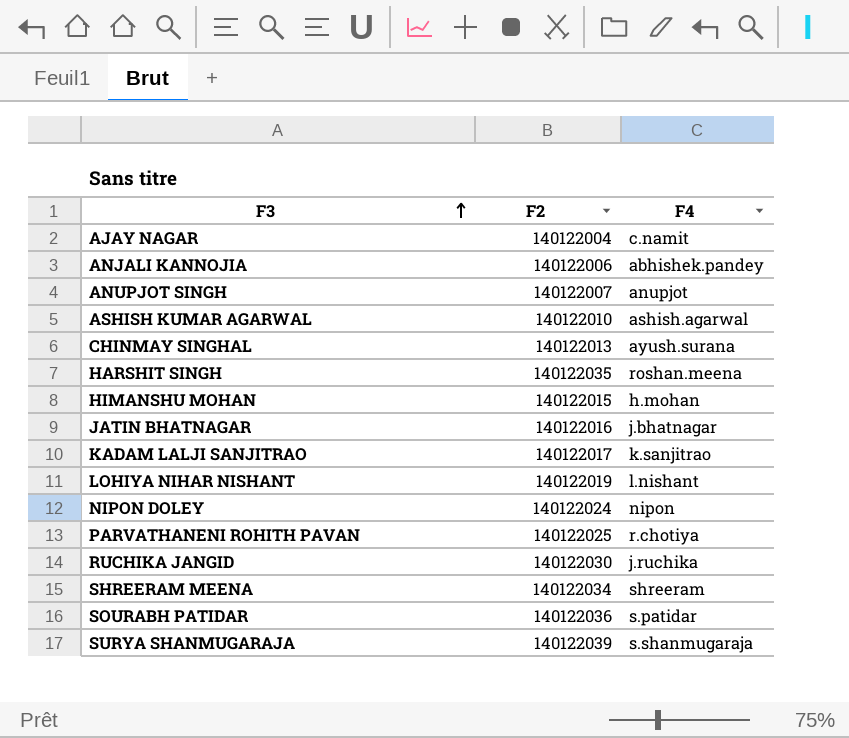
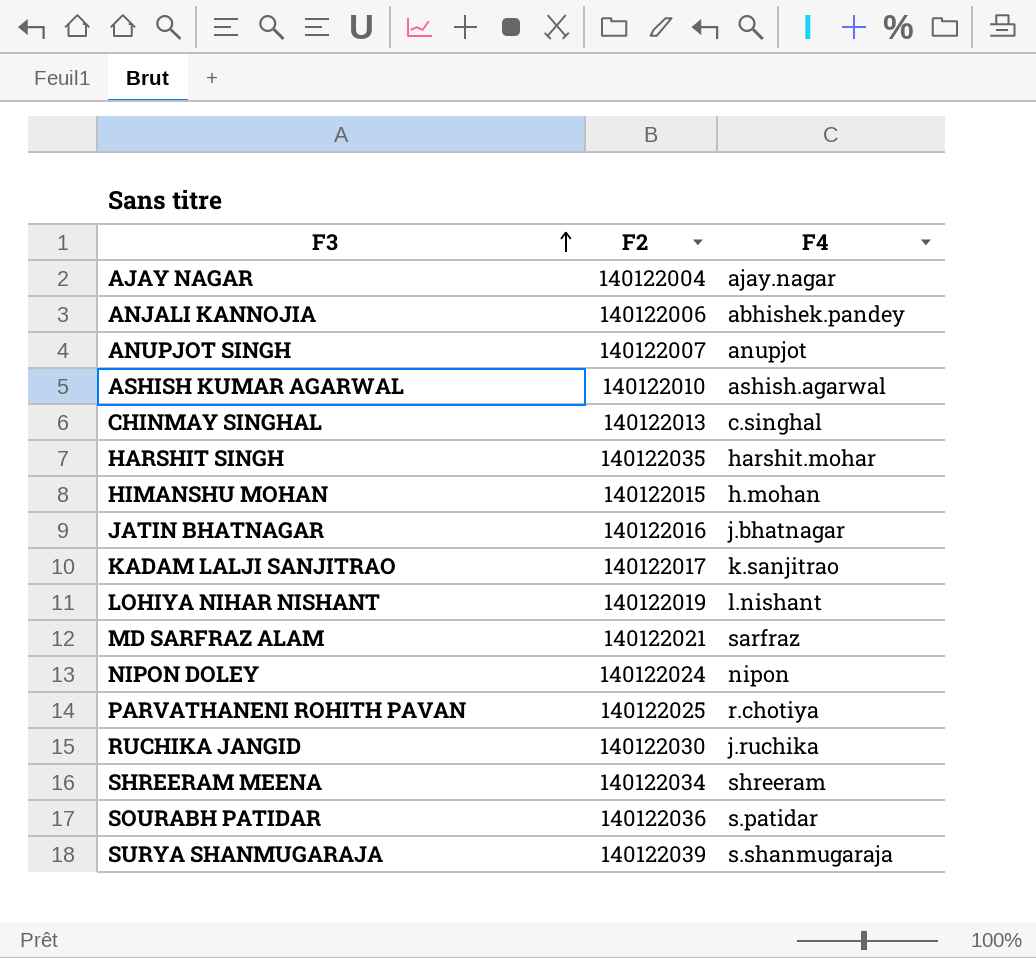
AJAY NAGAR | F4: c.namit -> ajay.nagar
CHINMAY SINGHAL | F4: ayush.surana -> c.singhal
HARSHIT SINGH | F4: roshan.meena -> harshit.mohar
row MD SARFRAZ ALAM: none -> 140122021 | sarfraz

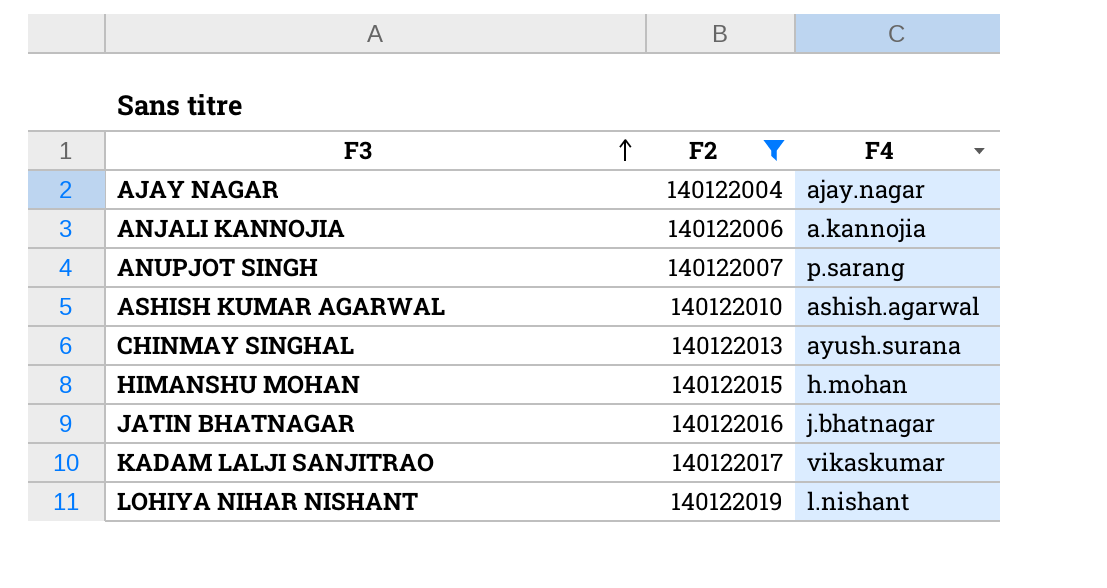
filter: none -> F2 <= 140122019
ANJALI KANNOJIA | F4: abhishek.pandey -> a.kannojia
ANUPJOT SINGH | F4: anupjot -> p.sarang
CHINMAY SINGHAL | F4: c.singhal -> ayush.surana
KADAM LALJI SANJITRAO | F4: k.sanjitrao -> vikaskumar

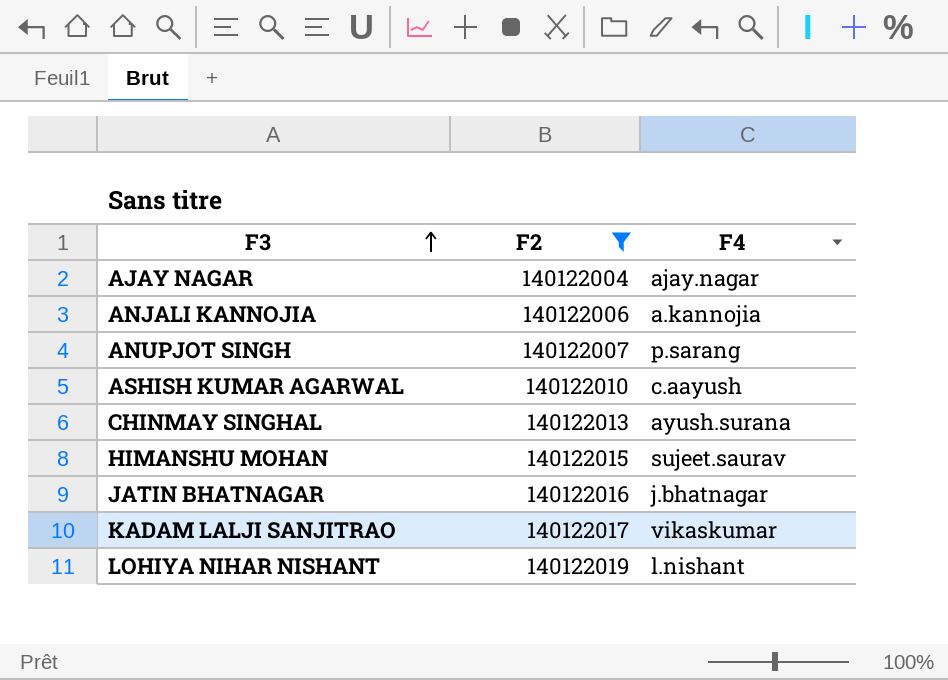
ASHISH KUMAR AGARWAL | F4: ashish.agarwal -> c.aayush
HIMANSHU MOHAN | F4: h.mohan -> sujeet.saurav

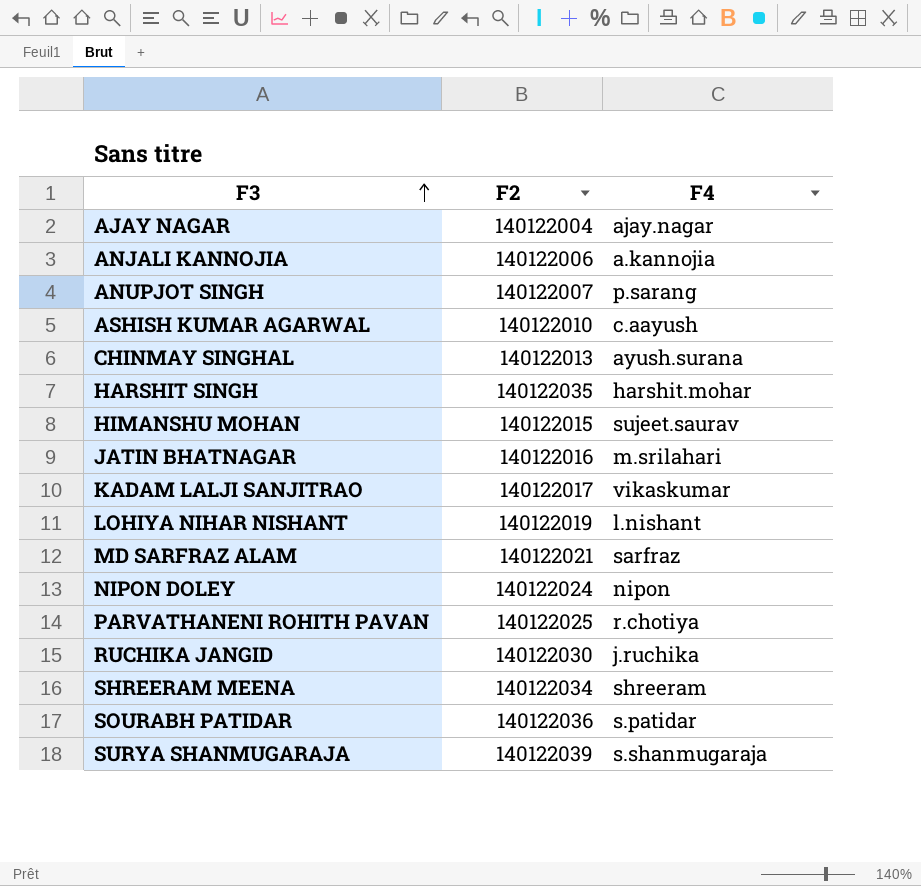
filter: F2 <= 140122019 -> none
JATIN BHATNAGAR | F4: j.bhatnagar -> m.srilahari

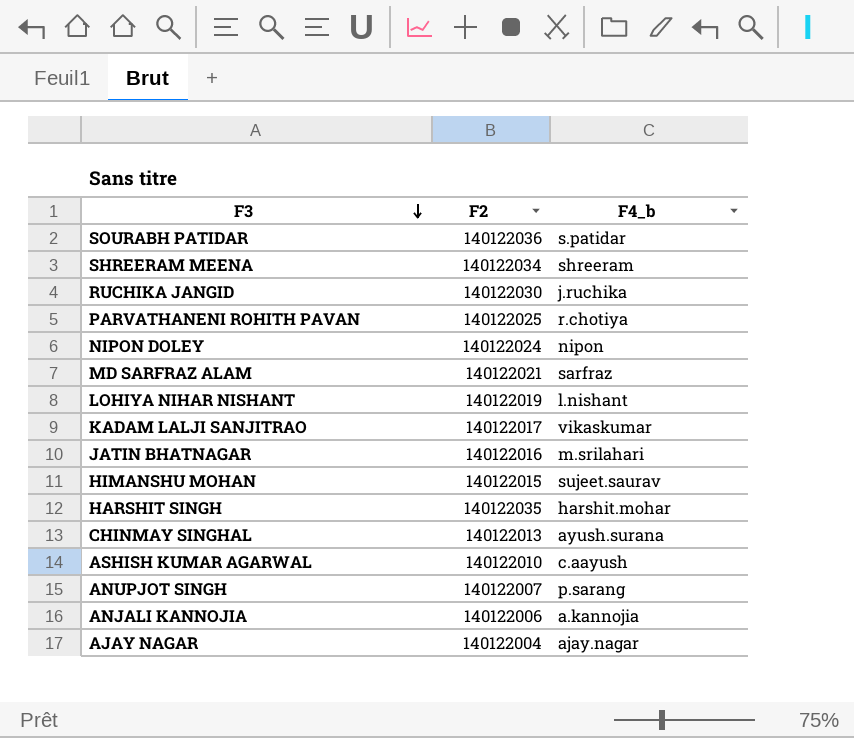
row order: F3 ascending -> F3 descending
column name: F4 -> F4_b
row SURYA SHANMUGARAJA: 140122039 | s.shanmugaraja -> none

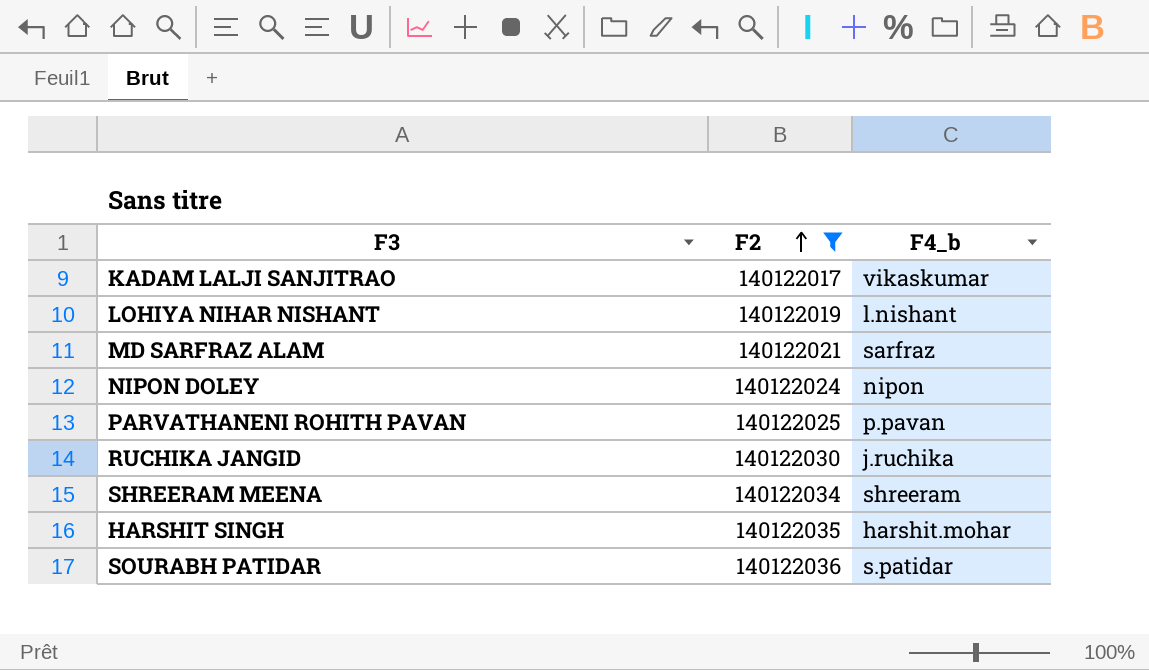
filter: none -> F2 >= 140122017
row order: F3 descending -> F2 ascending
PARVATHANENI ROHITH PAVAN | F4_b: r.chotiya -> p.pavan

